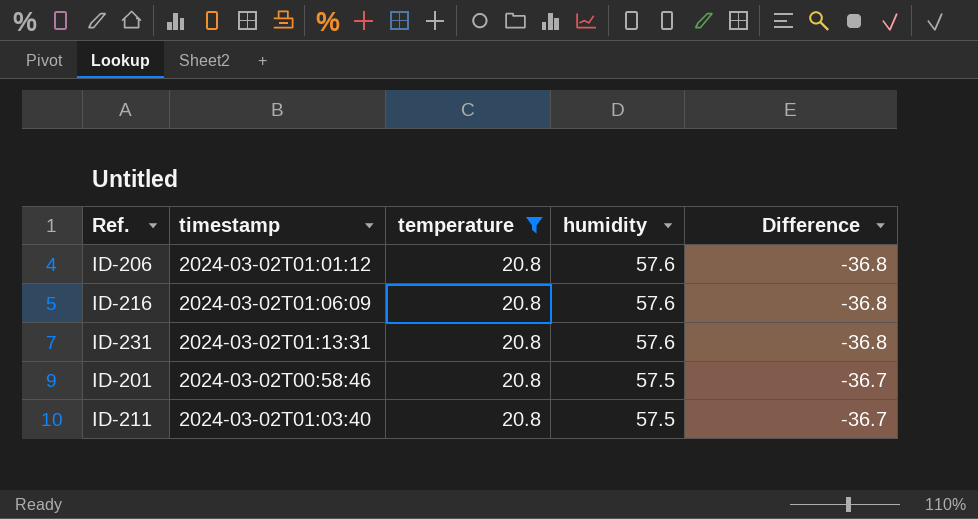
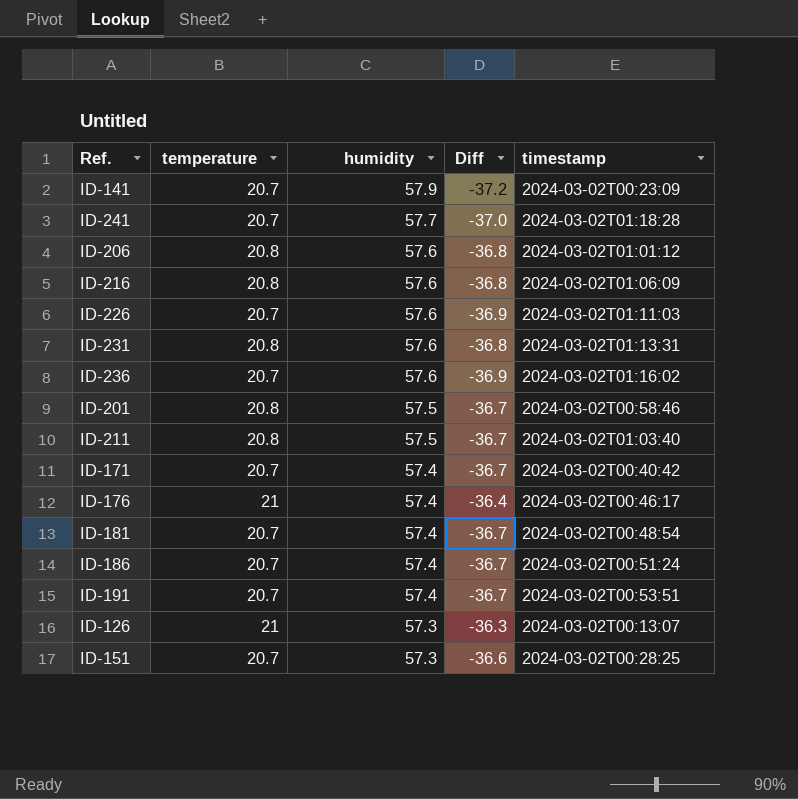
filter: temperature = 20.8 -> none
column name: Difference -> Diff
column timestamp | position: 2 -> 5

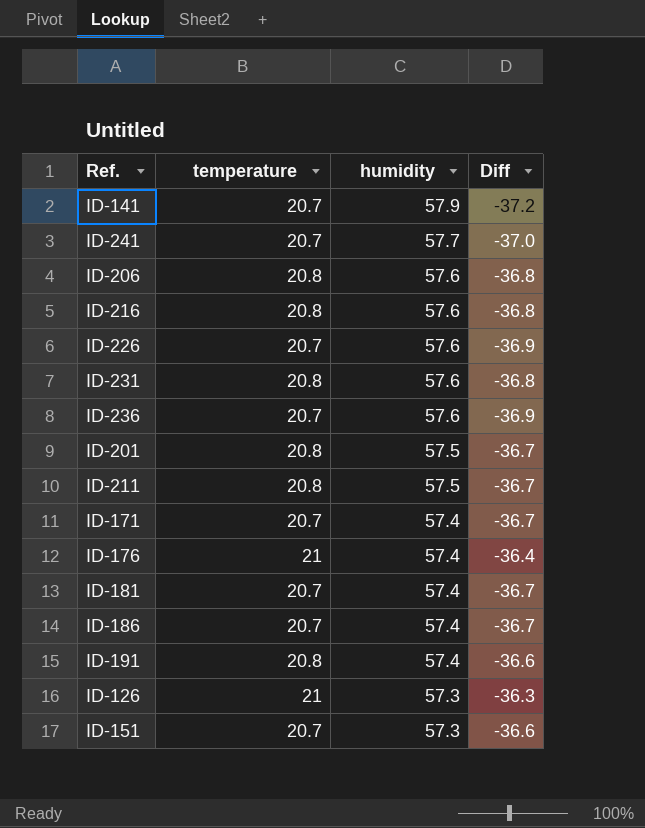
column timestamp | position: 5 -> none
ID-191 | temperature: 20.7 -> 20.8
ID-191 | Diff: -36.7 -> -36.6

